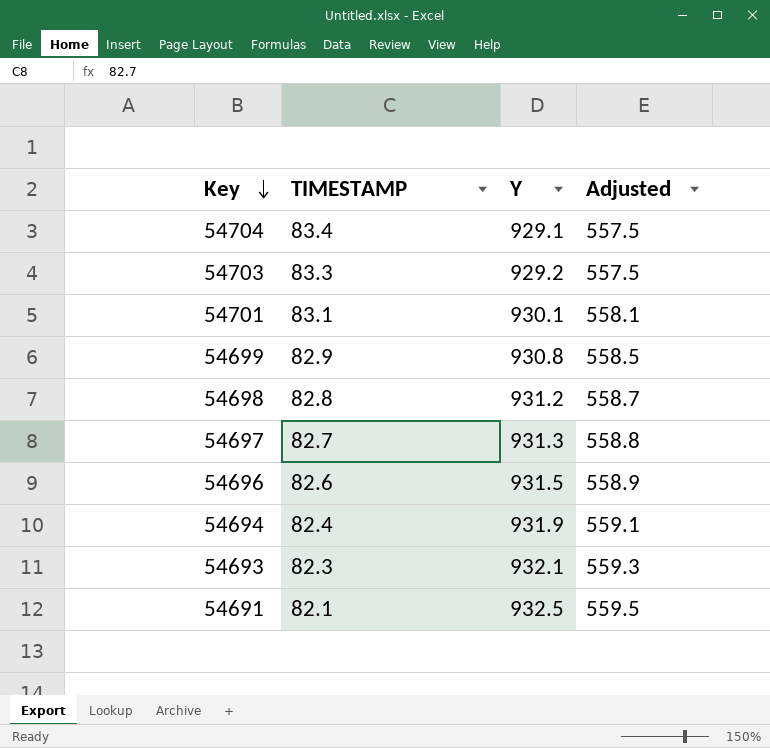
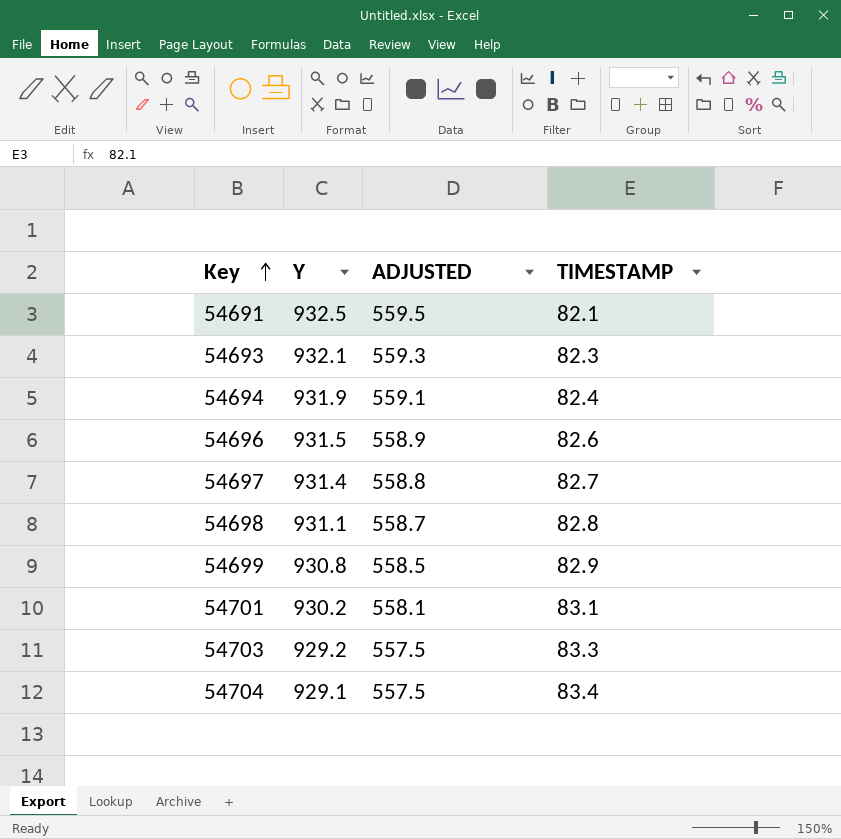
row order: Key descending -> Key ascending
column name: Adjusted -> ADJUSTED
column TIMESTAMP | position: 2 -> 4
54697 | Y: 931.3 -> 931.4
54698 | Y: 931.2 -> 931.1
54701 | Y: 930.1 -> 930.2

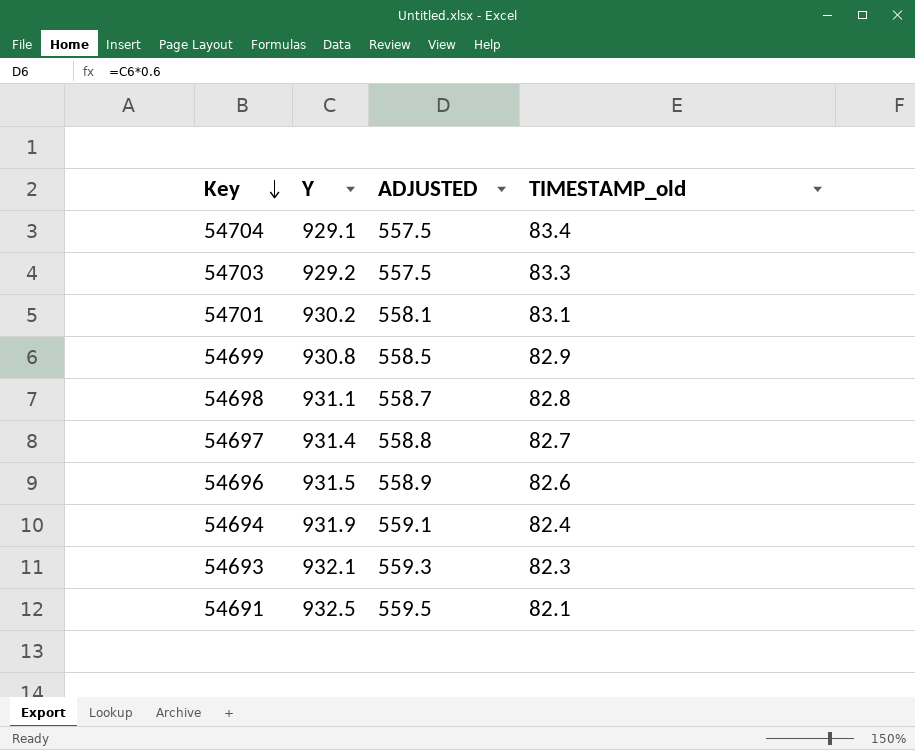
row order: Key ascending -> Key descending
column name: TIMESTAMP -> TIMESTAMP_old

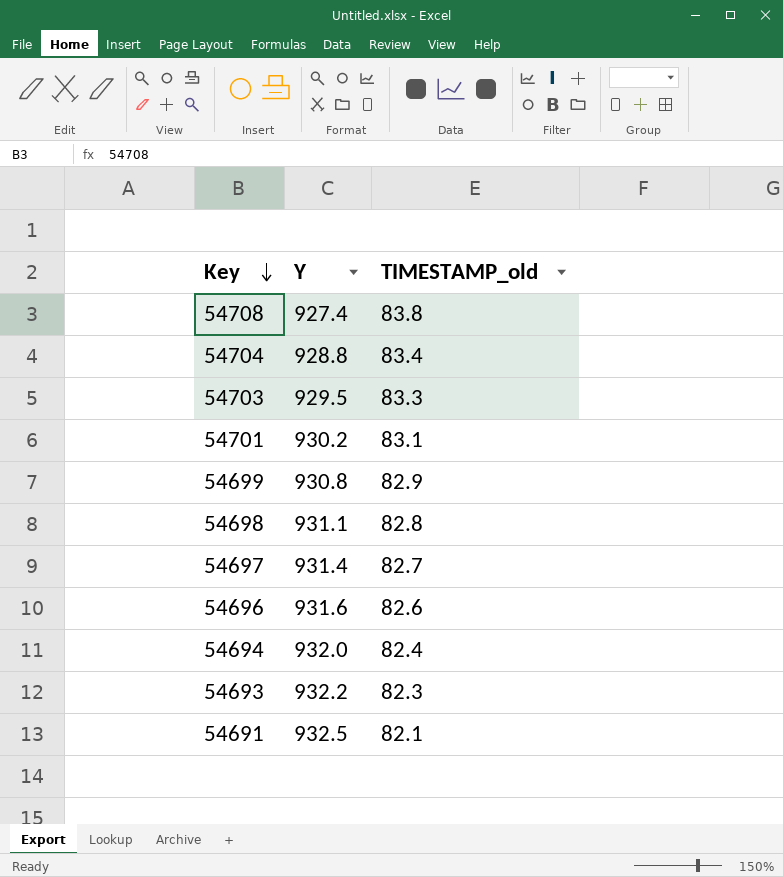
column ADJUSTED | formula: [Y] * 0.6 -> none
row 54708: none -> 927.4 | 83.8
54704 | Y: 929.1 -> 928.8
54703 | Y: 929.2 -> 929.5
54696 | Y: 931.5 -> 931.6
54694 | Y: 931.9 -> 932.0
54693 | Y: 932.1 -> 932.2

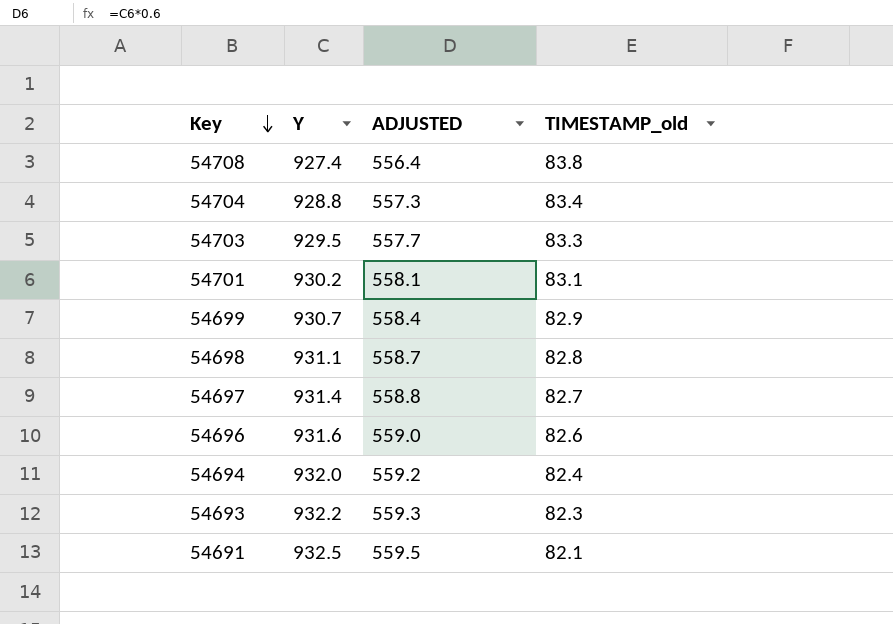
column ADJUSTED | formula: none -> [Y] * 0.6
54699 | Y: 930.8 -> 930.7

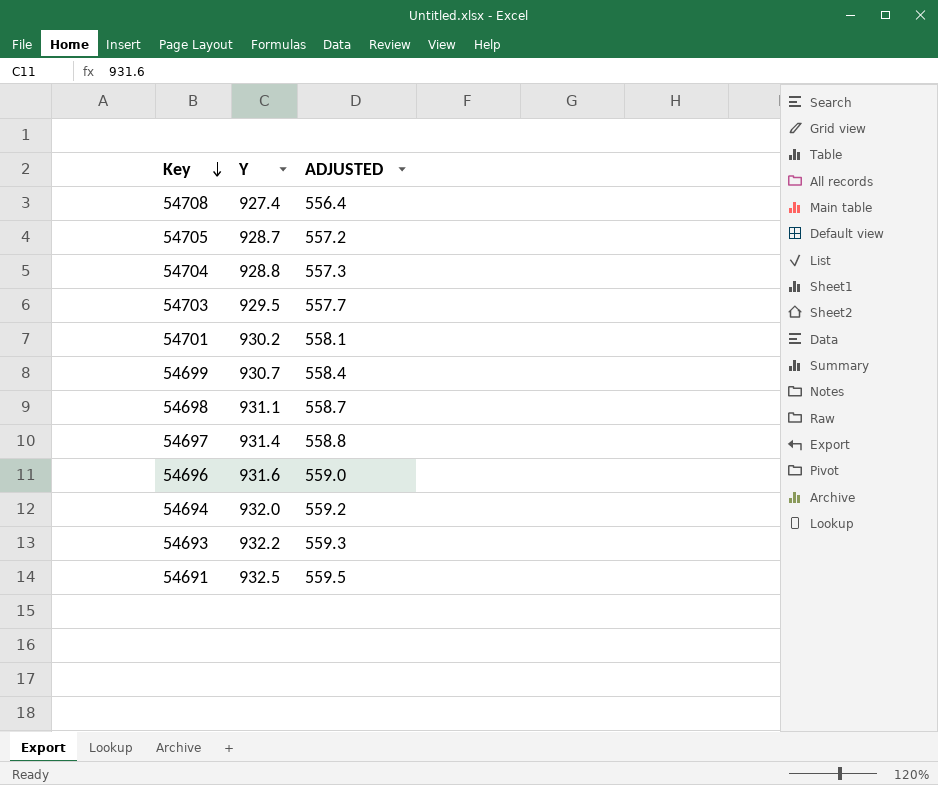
column TIMESTAMP_old | position: 4 -> none
row 54705: none -> 928.7 | 557.2

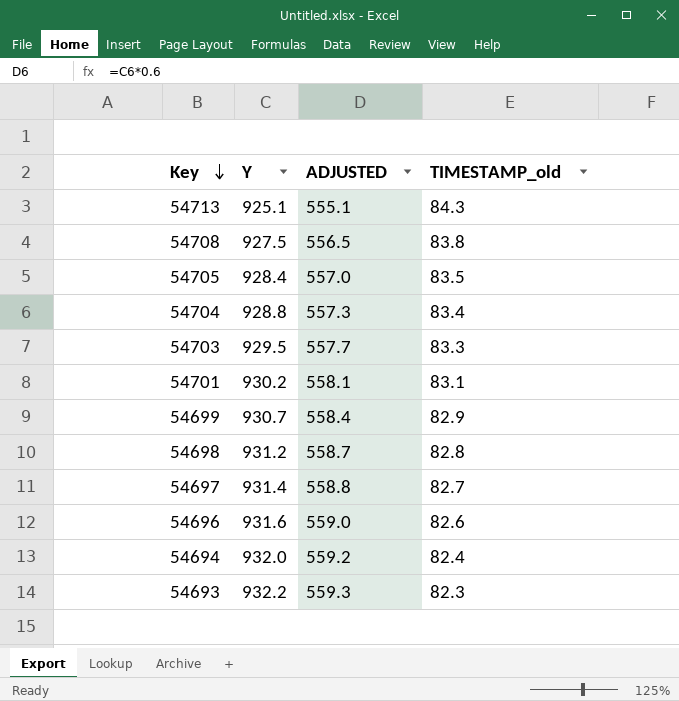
column TIMESTAMP_old | position: none -> 4
row 54691: 932.5 | 559.5 -> none
row 54713: none -> 925.1 | 555.1 | 84.3
54708 | Y: 927.4 -> 927.5
54708 | ADJUSTED: 556.4 -> 556.5
54705 | Y: 928.7 -> 928.4
54705 | ADJUSTED: 557.2 -> 557.0
54698 | Y: 931.1 -> 931.2

